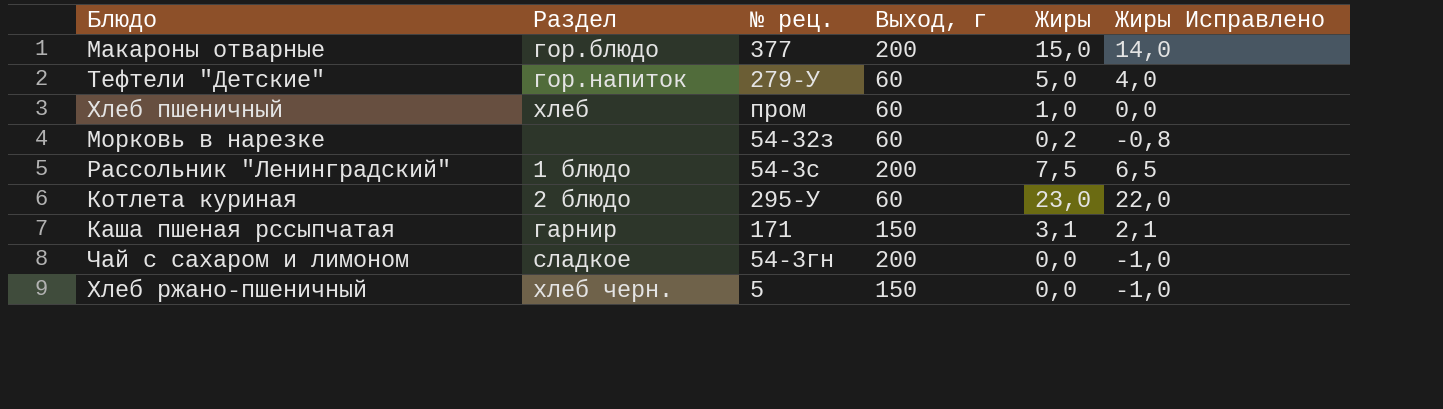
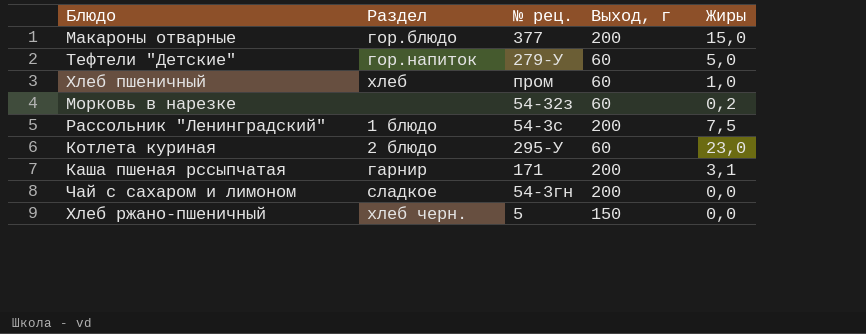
column Жиры Исправлено | formula: [Жиры] - 1 -> none
Каша пшеная рссыпчатая | Выход, г: 150 -> 200

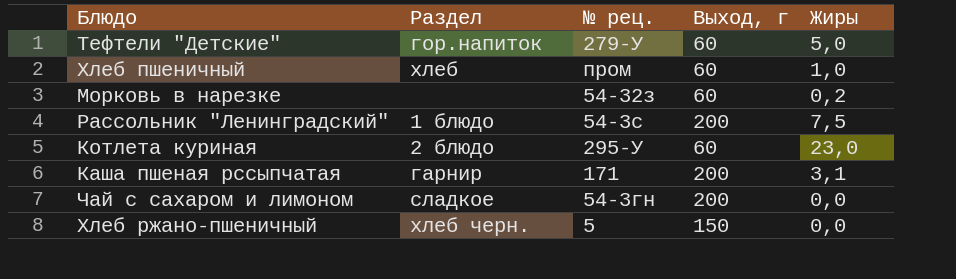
row Макароны отварные: гор.блюдо | 377 | 200 | 15,0 -> none

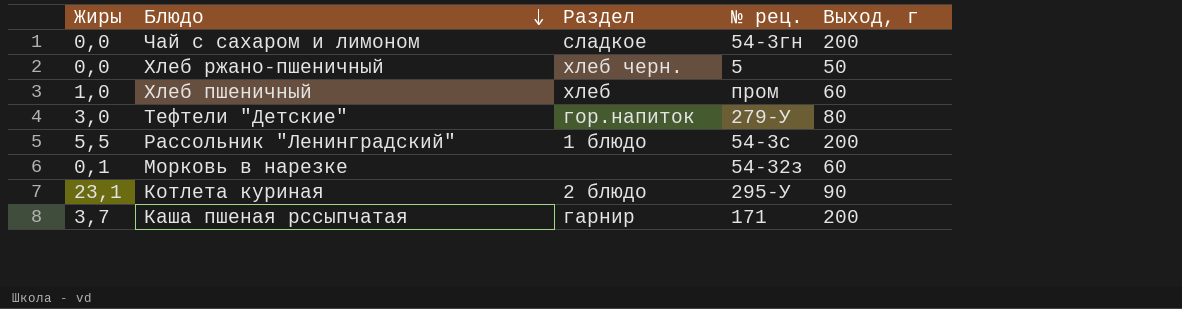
row order: none -> Блюдо descending
column Жиры | position: 5 -> 1
Хлеб ржано-пшеничный | Выход, г: 150 -> 50
Тефтели "Детские" | Жиры: 5,0 -> 3,0
Тефтели "Детские" | Выход, г: 60 -> 80
Рассольник "Ленинградский" | Жиры: 7,5 -> 5,5
Морковь в нарезке | Жиры: 0,2 -> 0,1
Котлета куриная | Жиры: 23,0 -> 23,1
Котлета куриная | Выход, г: 60 -> 90
Каша пшеная рссыпчатая | Жиры: 3,1 -> 3,7

